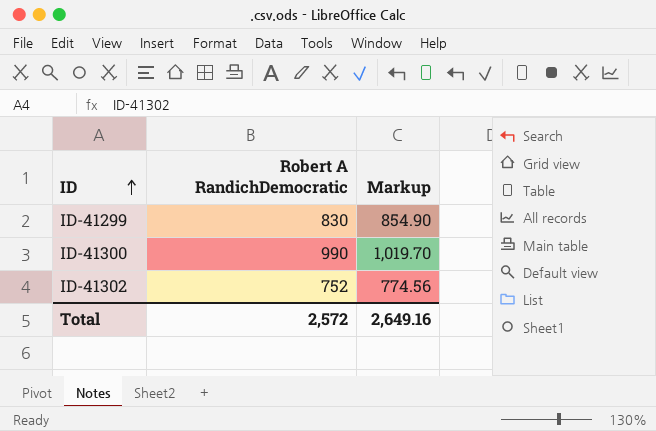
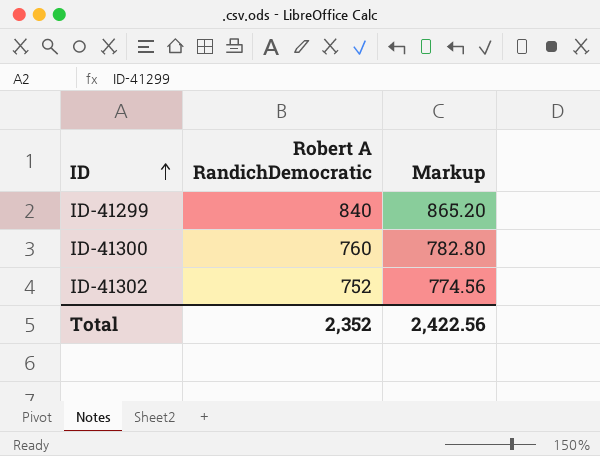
ID-41299 | Robert A RandichDemocratic: 830 -> 840
ID-41299 | Markup: 854.90 -> 865.20
ID-41300 | Robert A RandichDemocratic: 990 -> 760
ID-41300 | Markup: 1,019.70 -> 782.80
Total | Robert A RandichDemocratic: 2,572 -> 2,352
Total | Markup: 2,649.16 -> 2,422.56

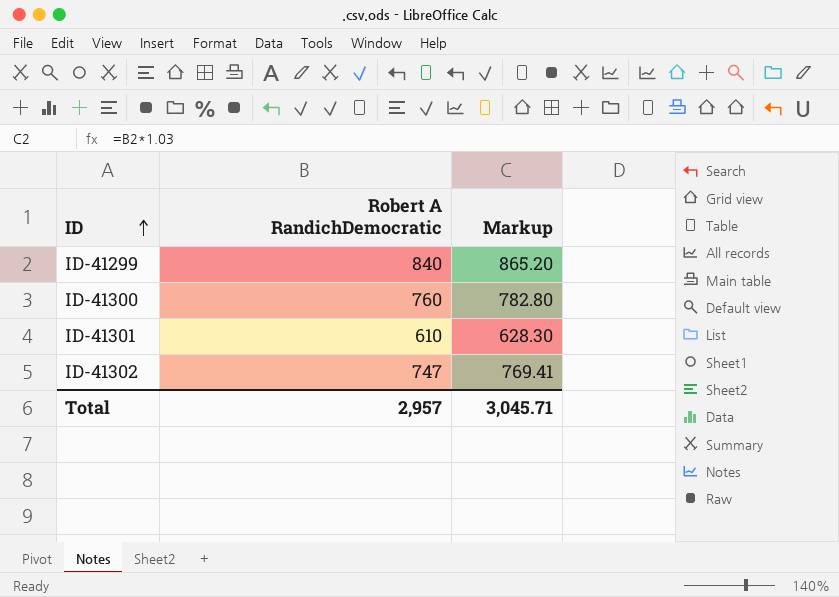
row ID-41301: none -> 610 | 628.30
ID-41302 | Robert A RandichDemocratic: 752 -> 747
ID-41302 | Markup: 774.56 -> 769.41
Total | Robert A RandichDemocratic: 2,352 -> 2,957
Total | Markup: 2,422.56 -> 3,045.71

